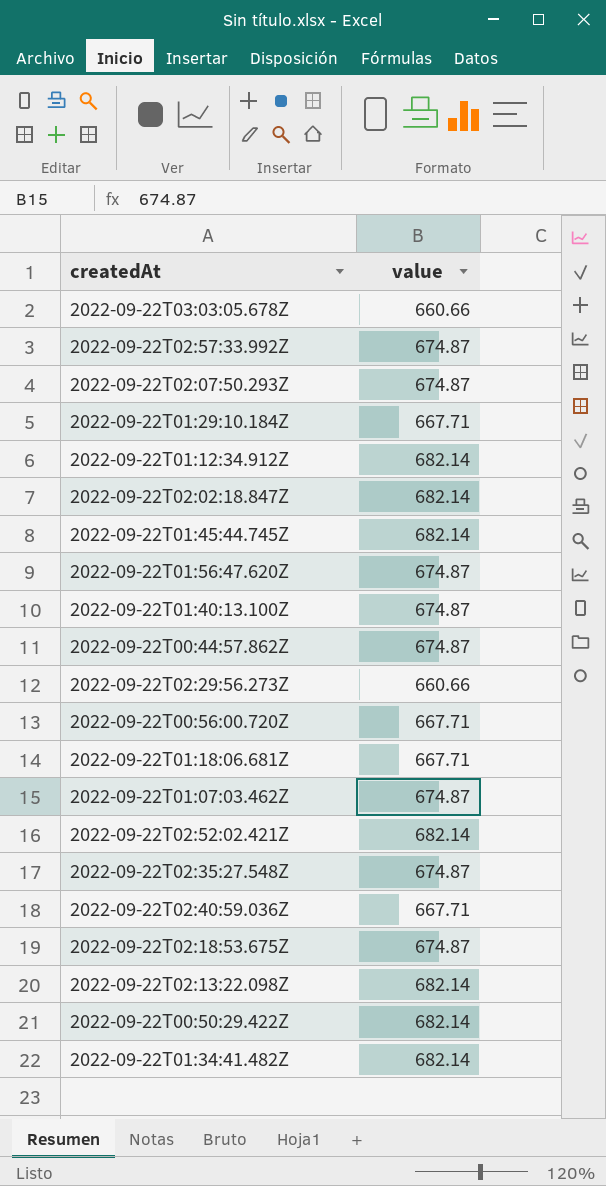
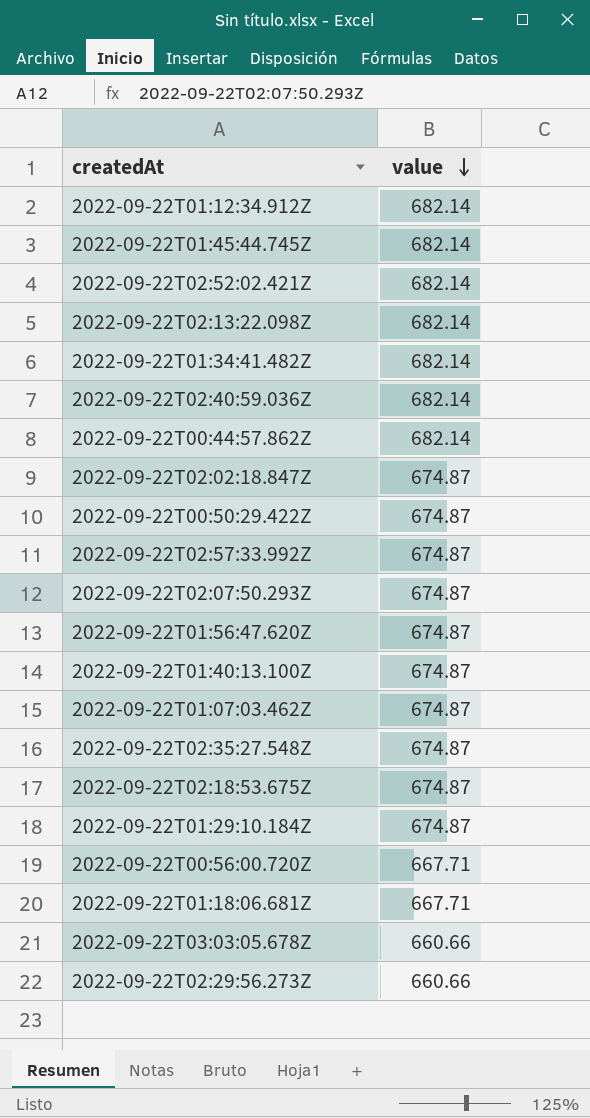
row order: none -> value descending
2022-09-22T02:40:59.036Z | value: 667.71 -> 682.14
2022-09-22T00:44:57.862Z | value: 674.87 -> 682.14
2022-09-22T02:02:18.847Z | value: 682.14 -> 674.87
2022-09-22T00:50:29.422Z | value: 682.14 -> 674.87
2022-09-22T01:29:10.184Z | value: 667.71 -> 674.87

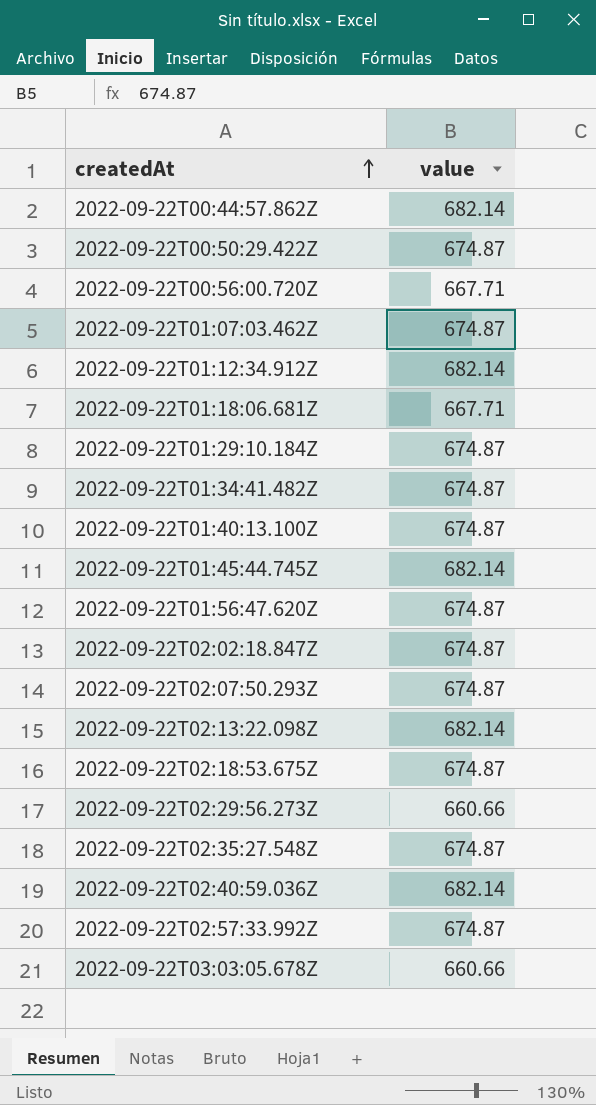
row order: value descending -> createdAt ascending
row 2022-09-22T02:52:02.421Z: 682.14 -> none
2022-09-22T01:34:41.482Z | value: 682.14 -> 674.87

